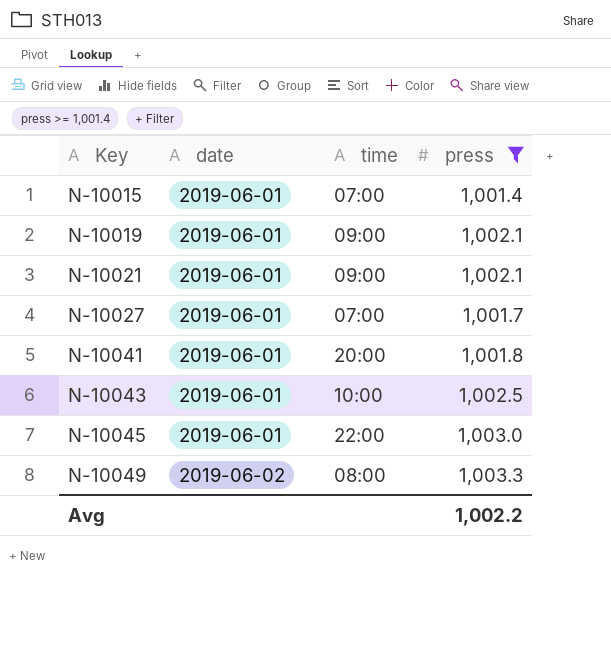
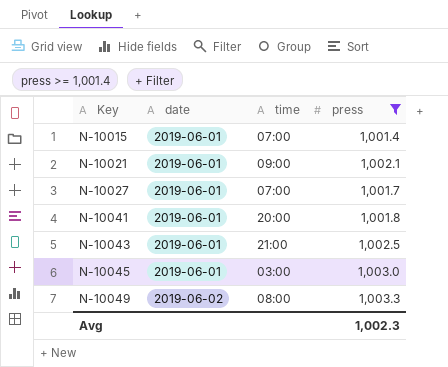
row N-10019: 2019-06-01 | 09:00 | 1,002.1 -> none
N-10043 | time: 10:00 -> 21:00
N-10045 | time: 22:00 -> 03:00
Avg | press: 1,002.2 -> 1,002.3

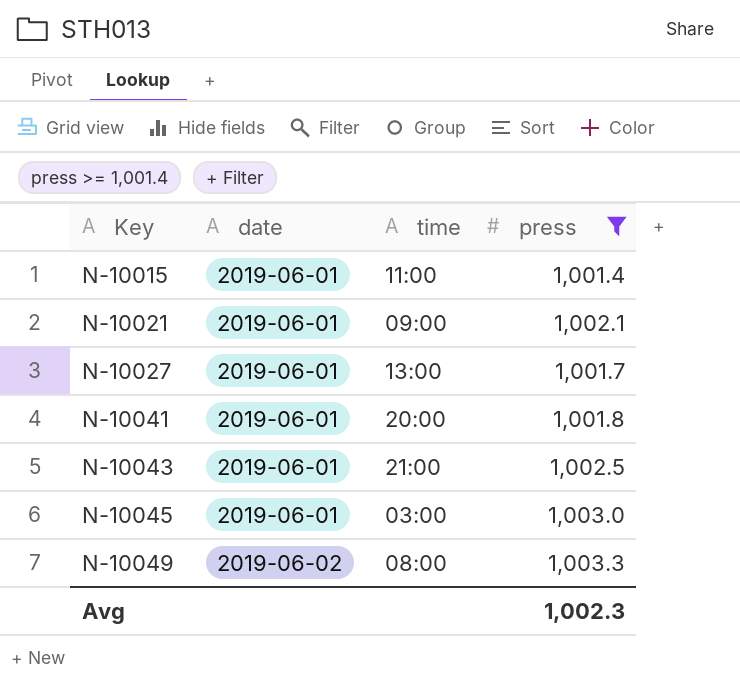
N-10015 | time: 07:00 -> 11:00
N-10027 | time: 07:00 -> 13:00

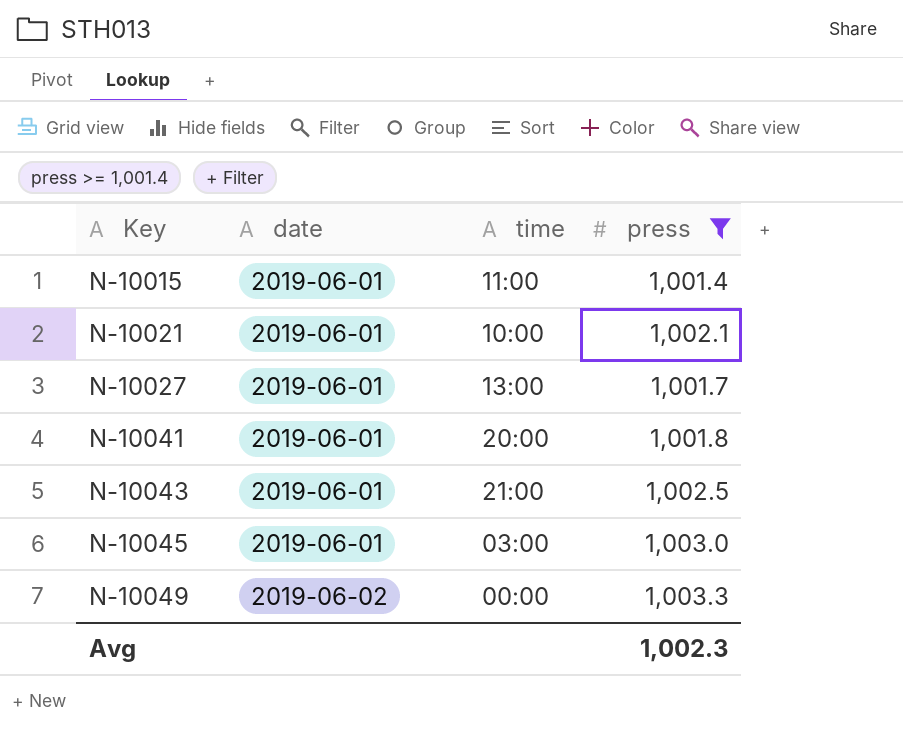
N-10021 | time: 09:00 -> 10:00
N-10049 | time: 08:00 -> 00:00

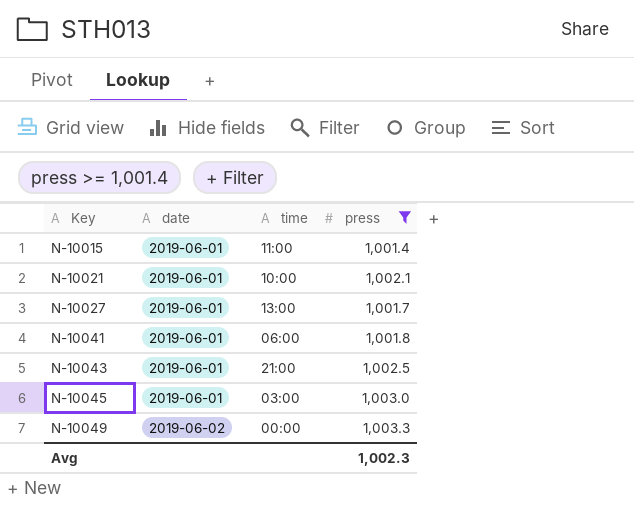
N-10041 | time: 20:00 -> 06:00

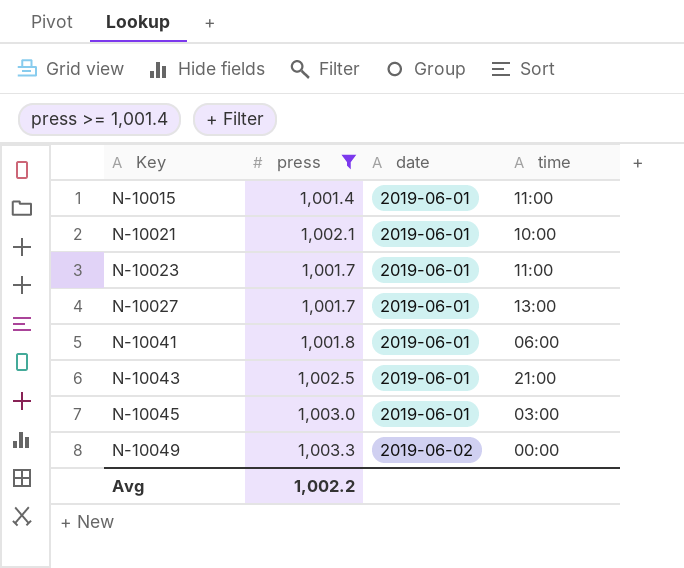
column press | position: 4 -> 2
row N-10023: none -> 1,001.7 | 2019-06-01 | 11:00
Avg | press: 1,002.3 -> 1,002.2

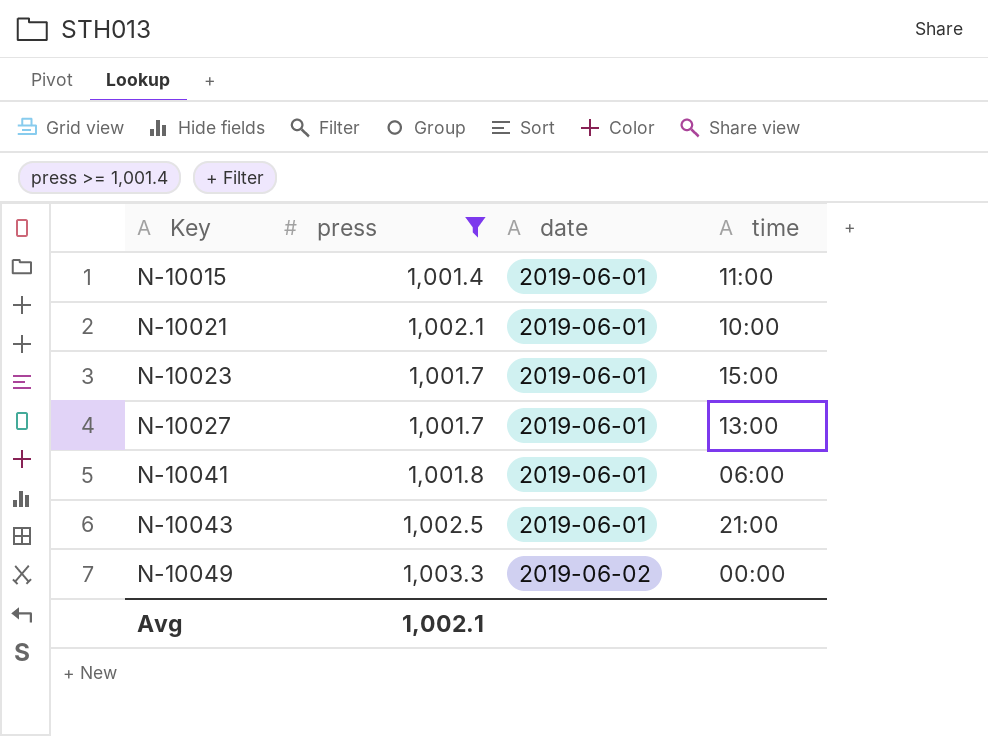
row N-10045: 1,003.0 | 2019-06-01 | 03:00 -> none
N-10023 | time: 11:00 -> 15:00
Avg | press: 1,002.2 -> 1,002.1

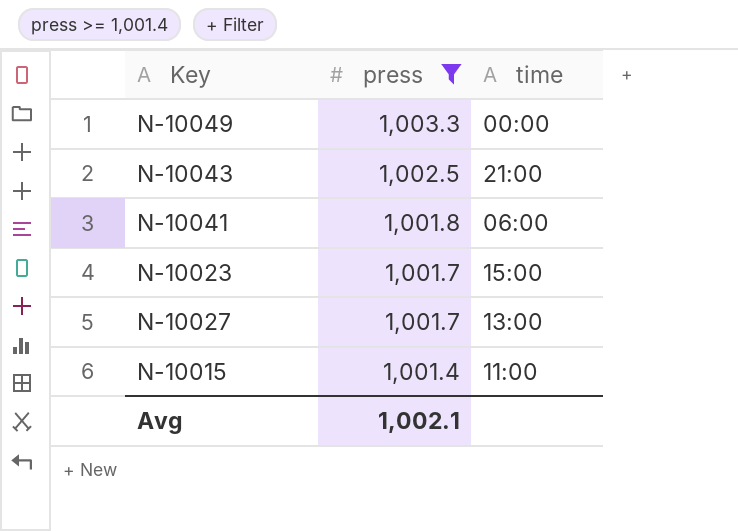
row order: Key ascending -> press descending
column date | position: 3 -> none
row N-10021: 1,002.1 | 2019-06-01 | 10:00 -> none

